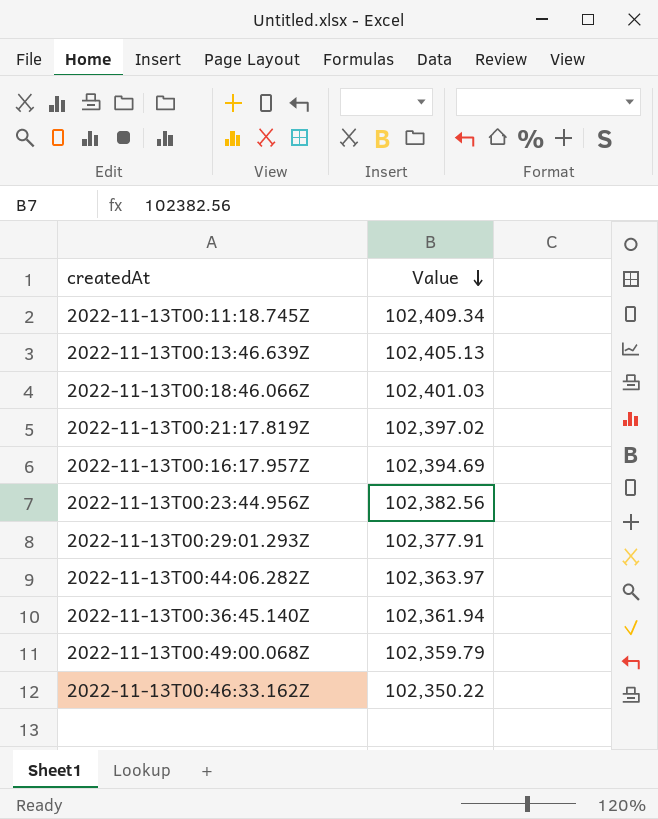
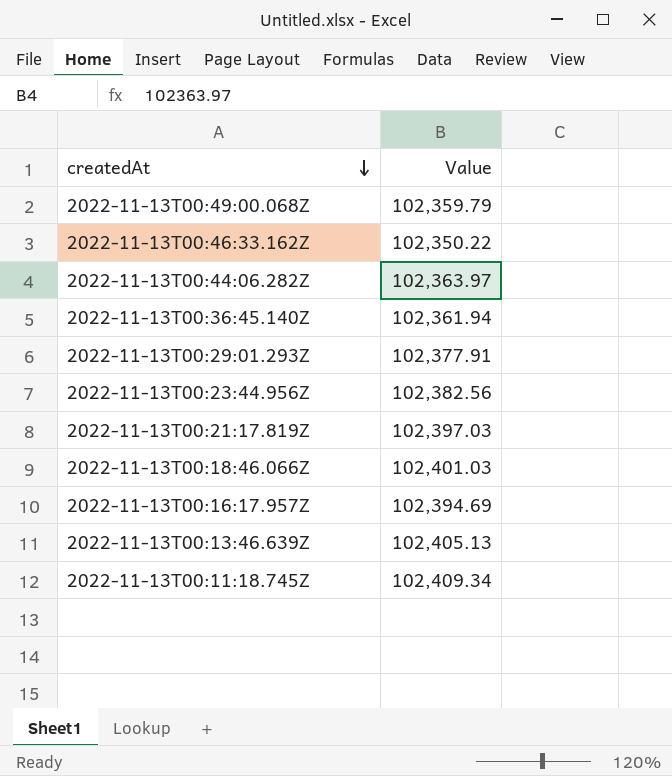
row order: Value descending -> createdAt descending
2022-11-13T00:21:17.819Z | Value: 102,397.02 -> 102,397.03

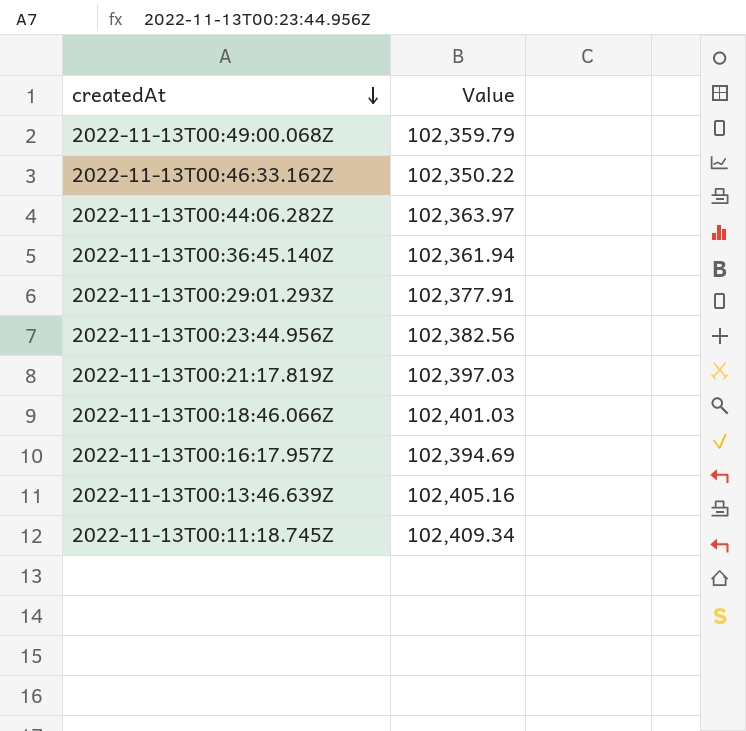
2022-11-13T00:13:46.639Z | Value: 102,405.13 -> 102,405.16

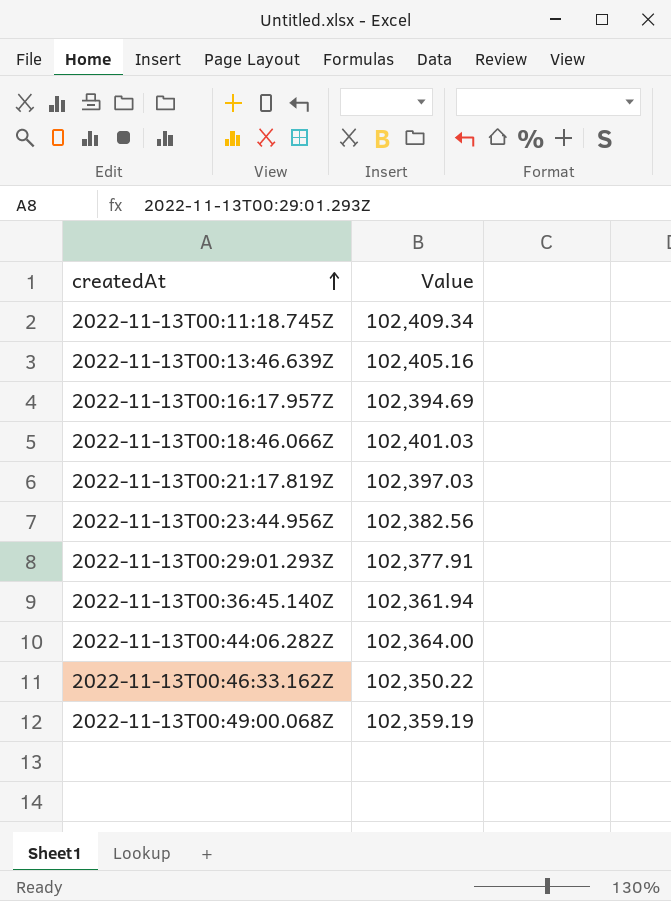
row order: createdAt descending -> createdAt ascending
2022-11-13T00:44:06.282Z | Value: 102,363.97 -> 102,364.00
2022-11-13T00:49:00.068Z | Value: 102,359.79 -> 102,359.19

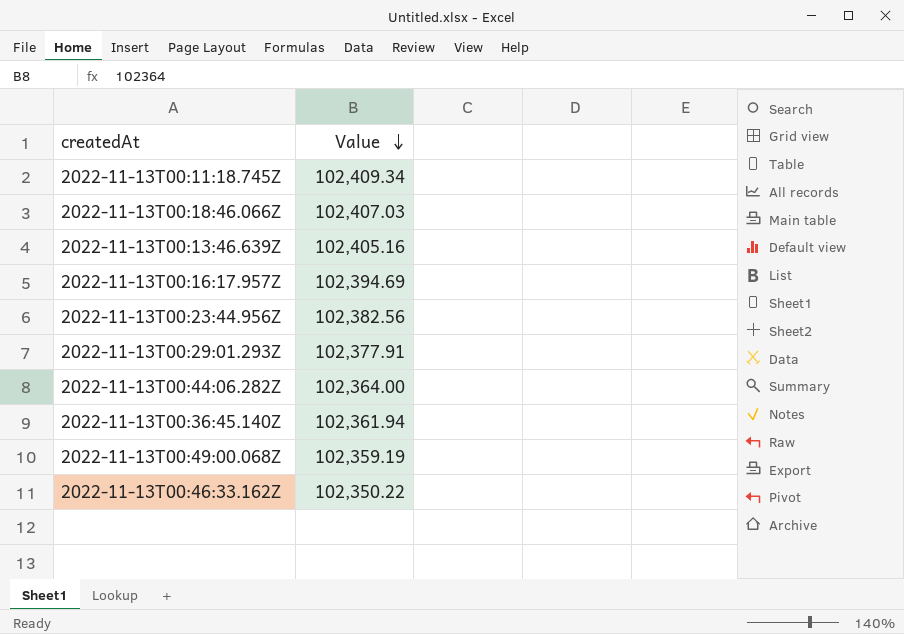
row order: createdAt ascending -> Value descending
row 2022-11-13T00:21:17.819Z: 102,397.03 -> none
2022-11-13T00:18:46.066Z | Value: 102,401.03 -> 102,407.03

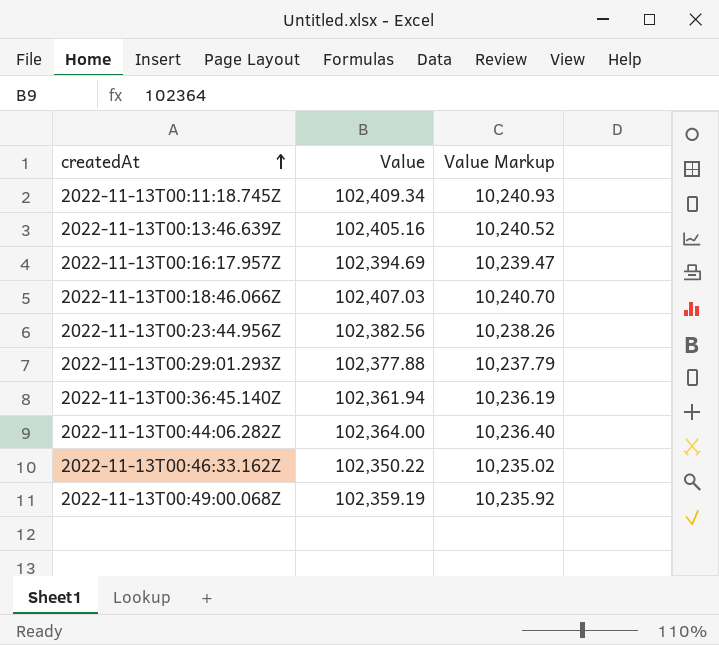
row order: Value descending -> createdAt ascending
column Value Markup | formula: none -> [Value] * 0.1
2022-11-13T00:29:01.293Z | Value: 102,377.91 -> 102,377.88

